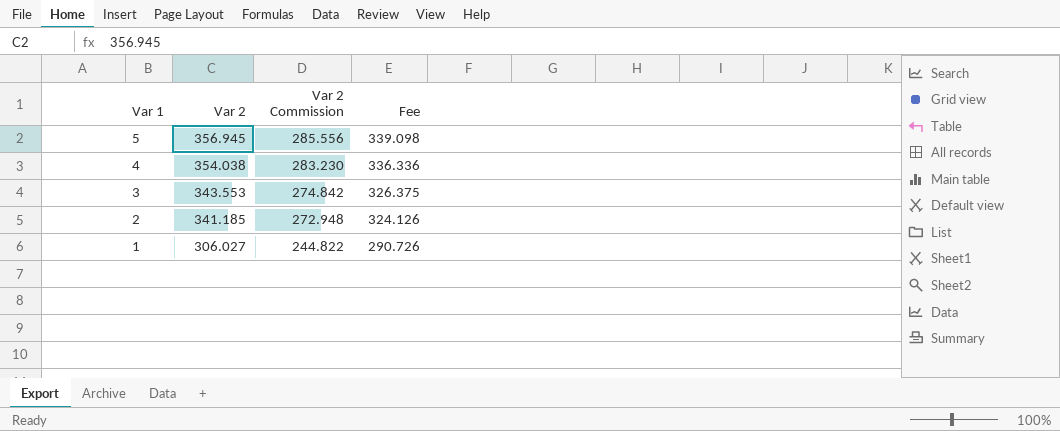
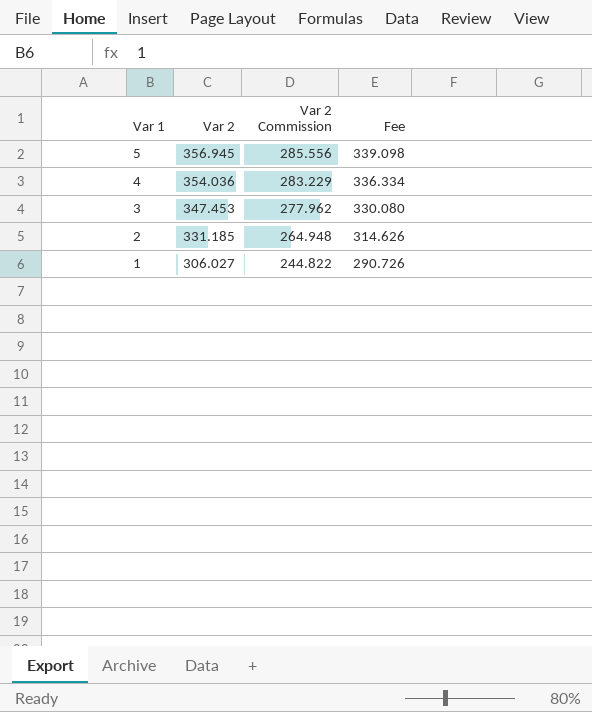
4 | Var 2: 354.038 -> 354.036
4 | Var 2 Commission: 283.230 -> 283.229
4 | Fee: 336.336 -> 336.334
3 | Var 2: 343.553 -> 347.453
3 | Var 2 Commission: 274.842 -> 277.962
3 | Fee: 326.375 -> 330.080
2 | Var 2: 341.185 -> 331.185
2 | Var 2 Commission: 272.948 -> 264.948
2 | Fee: 324.126 -> 314.626

